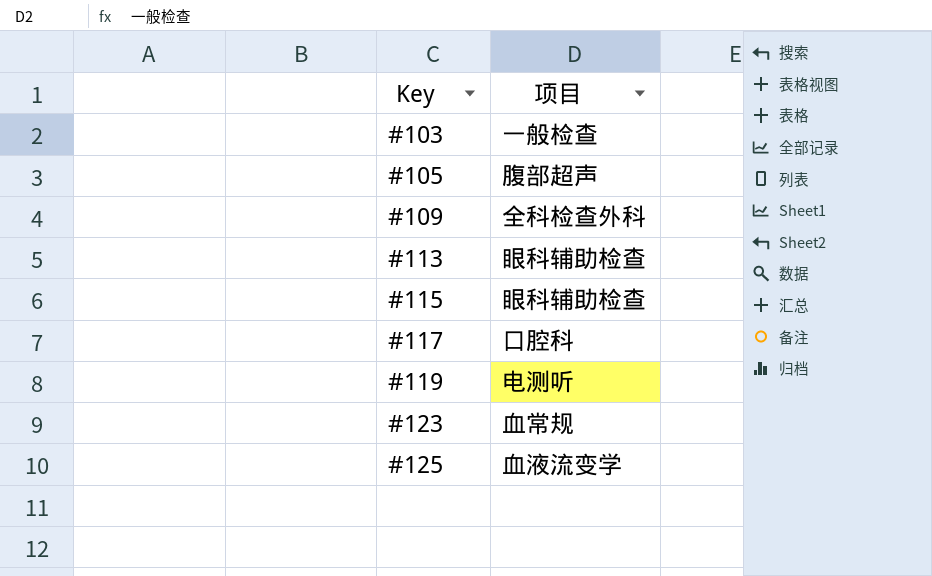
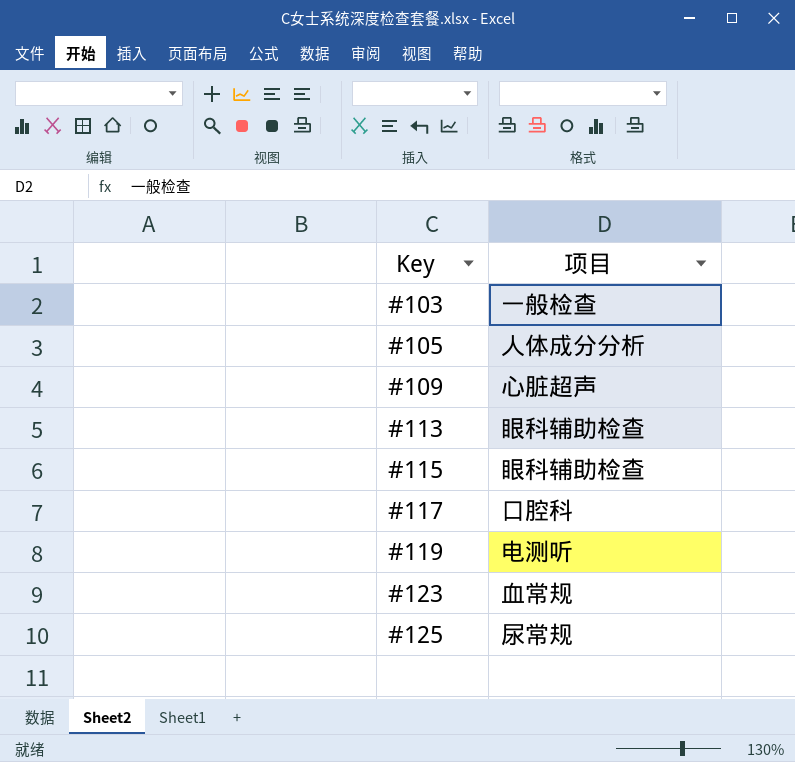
#105 | 项目: 腹部超声 -> 人体成分分析
#109 | 项目: 全科检查外科 -> 心脏超声
#125 | 项目: 血液流变学 -> 尿常规

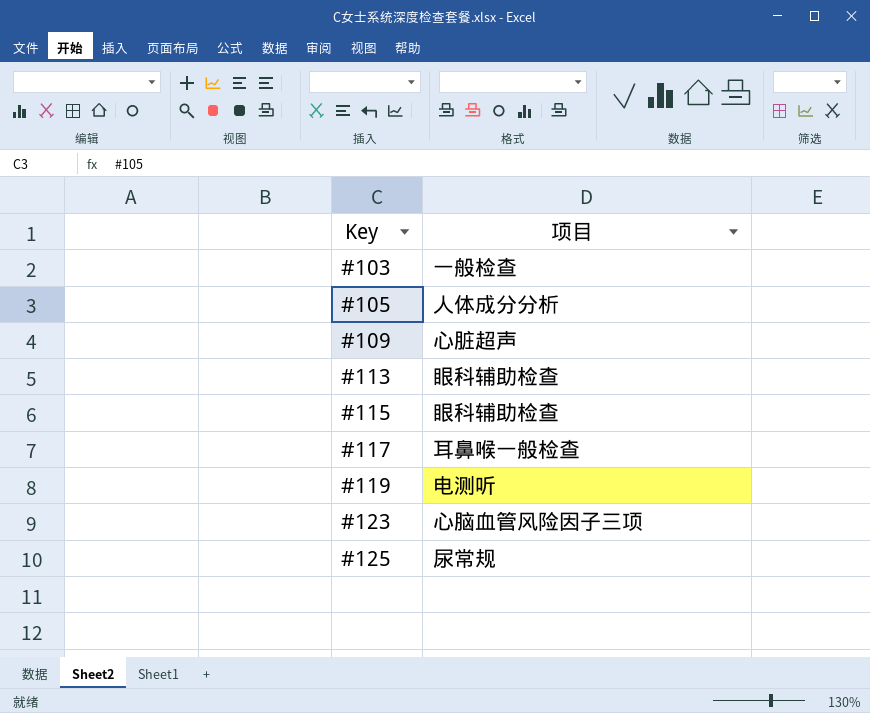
#117 | 项目: 口腔科 -> 耳鼻喉一般检查
#123 | 项目: 血常规 -> 心脑血管风险因子三项

